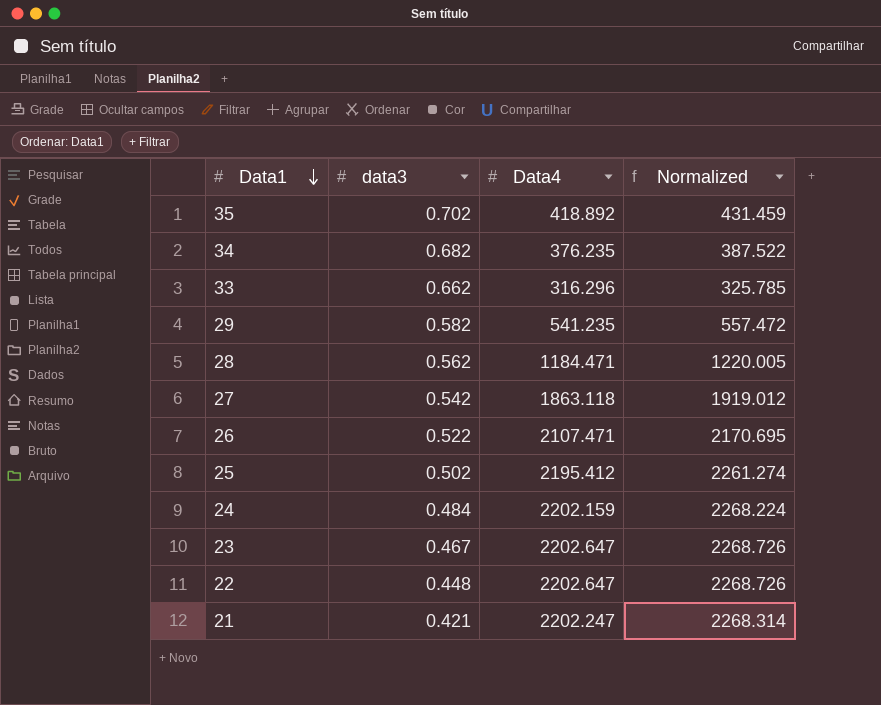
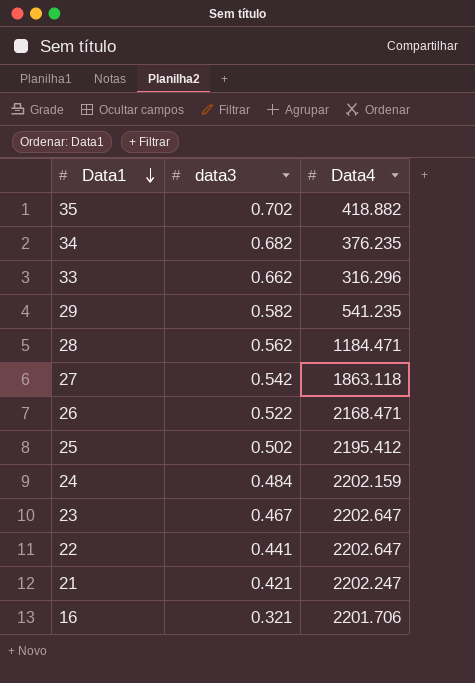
column Normalized | formula: [Data4] * 1.03 -> none
35 | Data4: 418.892 -> 418.882
26 | Data4: 2107.471 -> 2168.471
22 | data3: 0.448 -> 0.441
row 16: none -> 0.321 | 2201.706

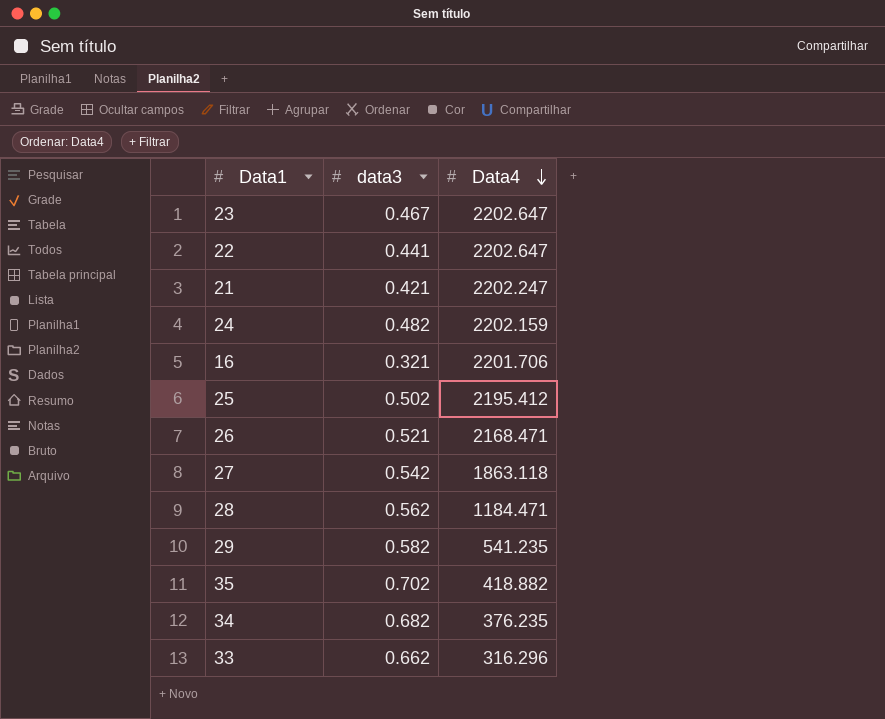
row order: Data1 descending -> Data4 descending
24 | data3: 0.484 -> 0.482
26 | data3: 0.522 -> 0.521

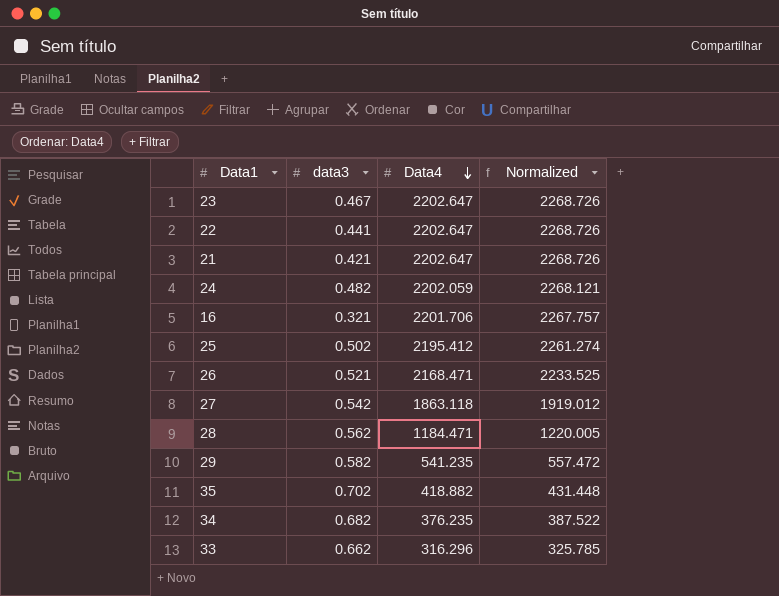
column Normalized | formula: none -> [Data4] * 1.03
21 | Data4: 2202.247 -> 2202.647
24 | Data4: 2202.159 -> 2202.059

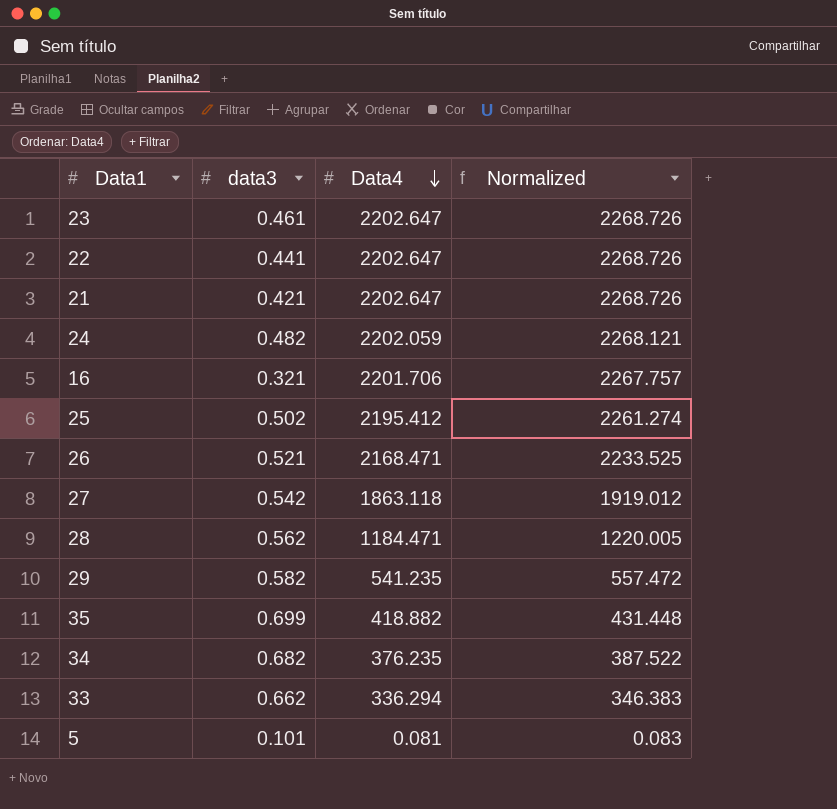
23 | data3: 0.467 -> 0.461
35 | data3: 0.702 -> 0.699
33 | Data4: 316.296 -> 336.294
33 | Normalized: 325.785 -> 346.383
row 5: none -> 0.101 | 0.081 | 0.083

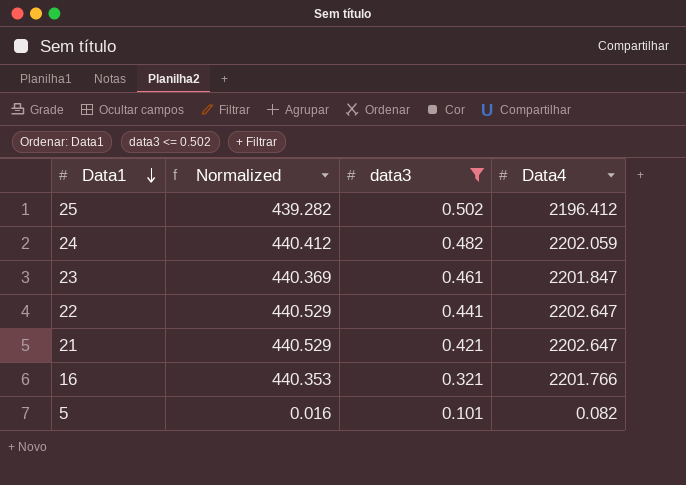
filter: none -> data3 <= 0.502
row order: Data4 descending -> Data1 descending
column Normalized | formula: [Data4] * 1.03 -> [Data4] * 0.2
column Normalized | position: 4 -> 2
25 | Data4: 2195.412 -> 2196.412
23 | Data4: 2202.647 -> 2201.847
16 | Data4: 2201.706 -> 2201.766
5 | Data4: 0.081 -> 0.082

